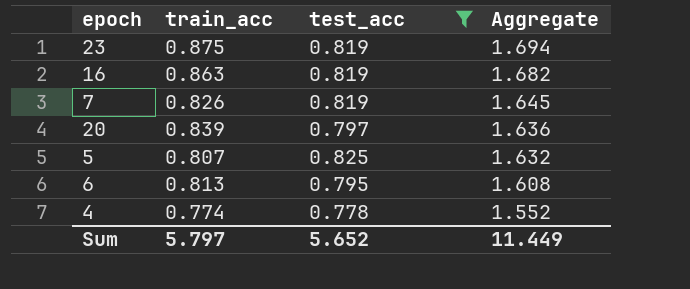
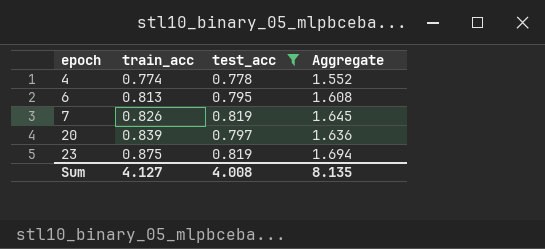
row order: Aggregate descending -> epoch ascending
row 16: 0.863 | 0.819 | 1.682 -> none
row 5: 0.807 | 0.825 | 1.632 -> none
Sum | train_acc: 5.797 -> 4.127
Sum | test_acc: 5.652 -> 4.008
Sum | Aggregate: 11.449 -> 8.135

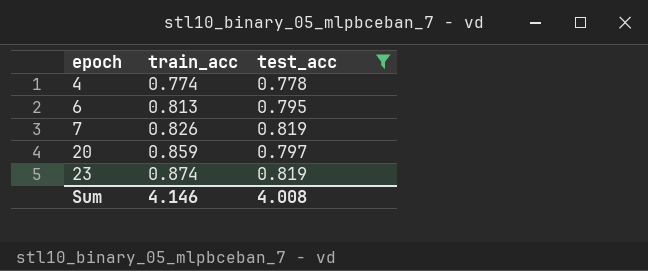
column Aggregate | formula: [train_acc] + [test_acc] -> none
20 | train_acc: 0.839 -> 0.859
23 | train_acc: 0.875 -> 0.874
Sum | train_acc: 4.127 -> 4.146

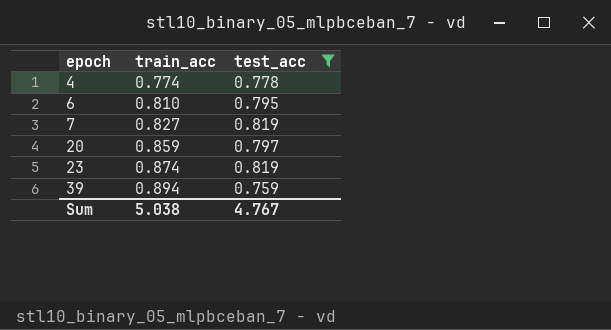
6 | train_acc: 0.813 -> 0.810
7 | train_acc: 0.826 -> 0.827
row 39: none -> 0.894 | 0.759
Sum | train_acc: 4.146 -> 5.038
Sum | test_acc: 4.008 -> 4.767

